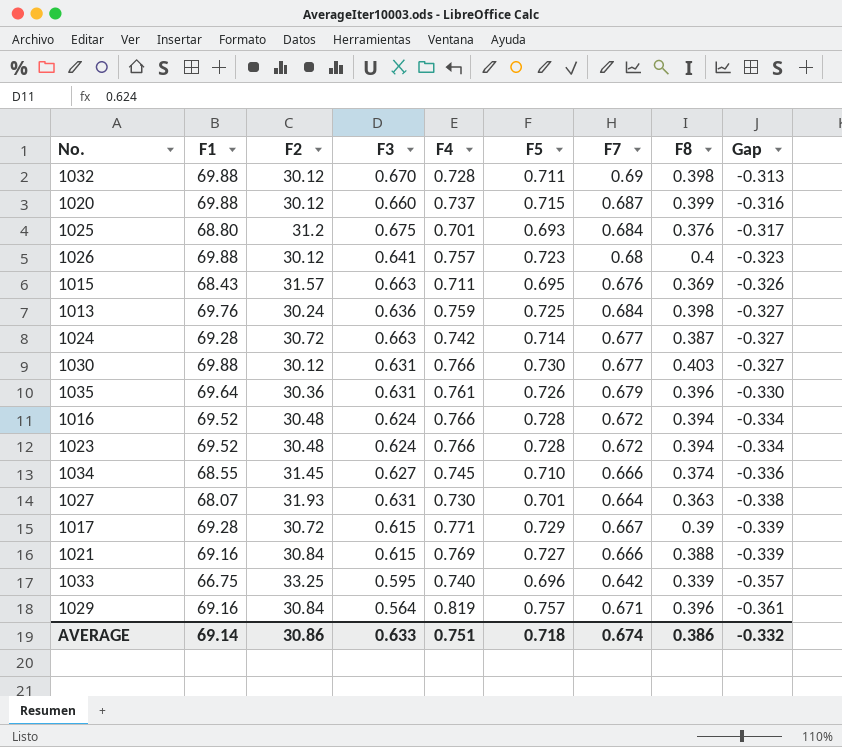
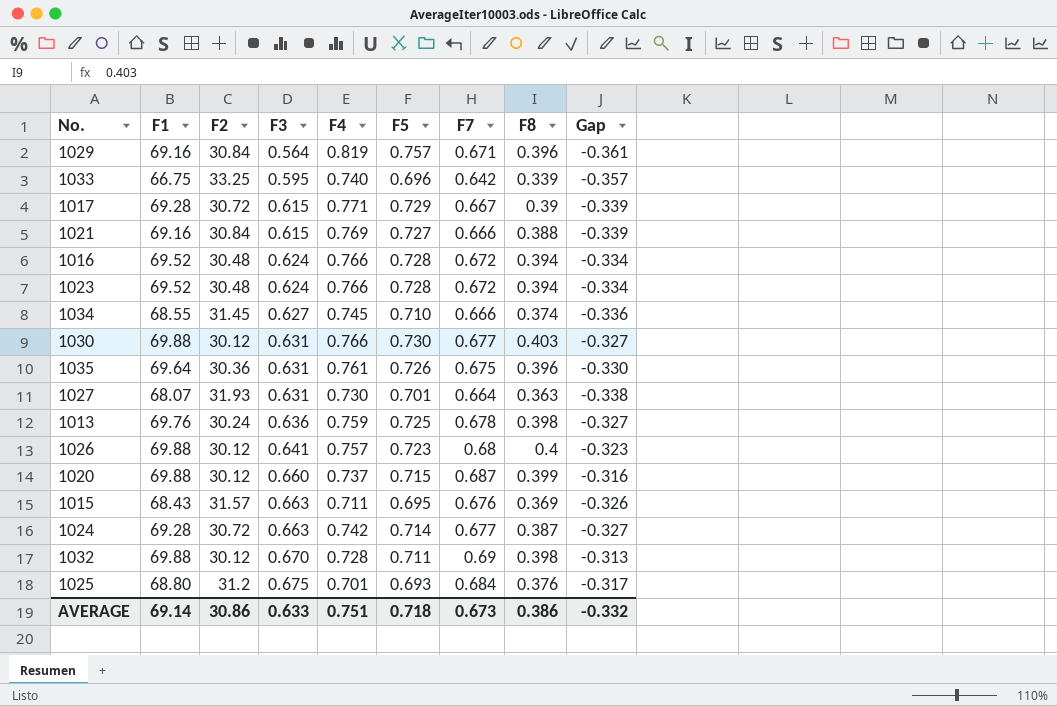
row order: Gap descending -> F3 ascending
1035 | F7: 0.679 -> 0.675
1013 | F7: 0.684 -> 0.678
AVERAGE | F7: 0.674 -> 0.673

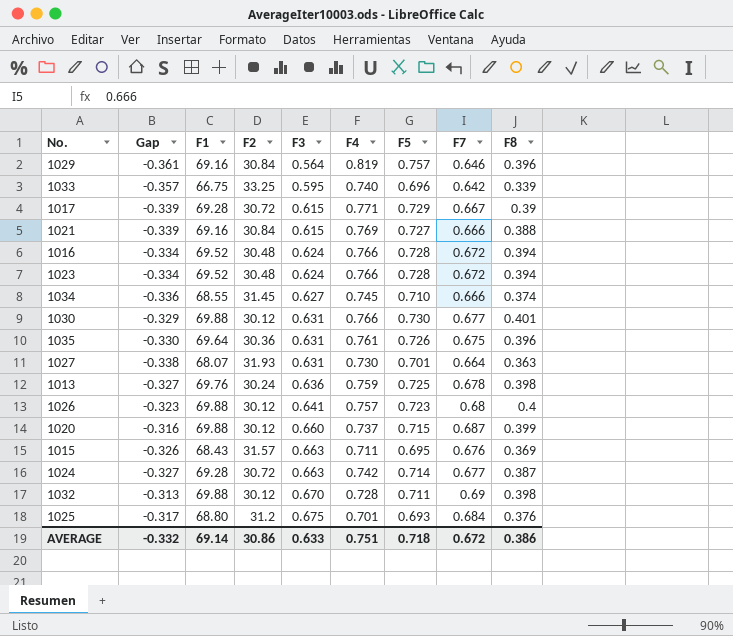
column Gap | position: 9 -> 2
1029 | F7: 0.671 -> 0.646
1030 | Gap: -0.327 -> -0.329
1030 | F8: 0.403 -> 0.401
AVERAGE | F7: 0.673 -> 0.672

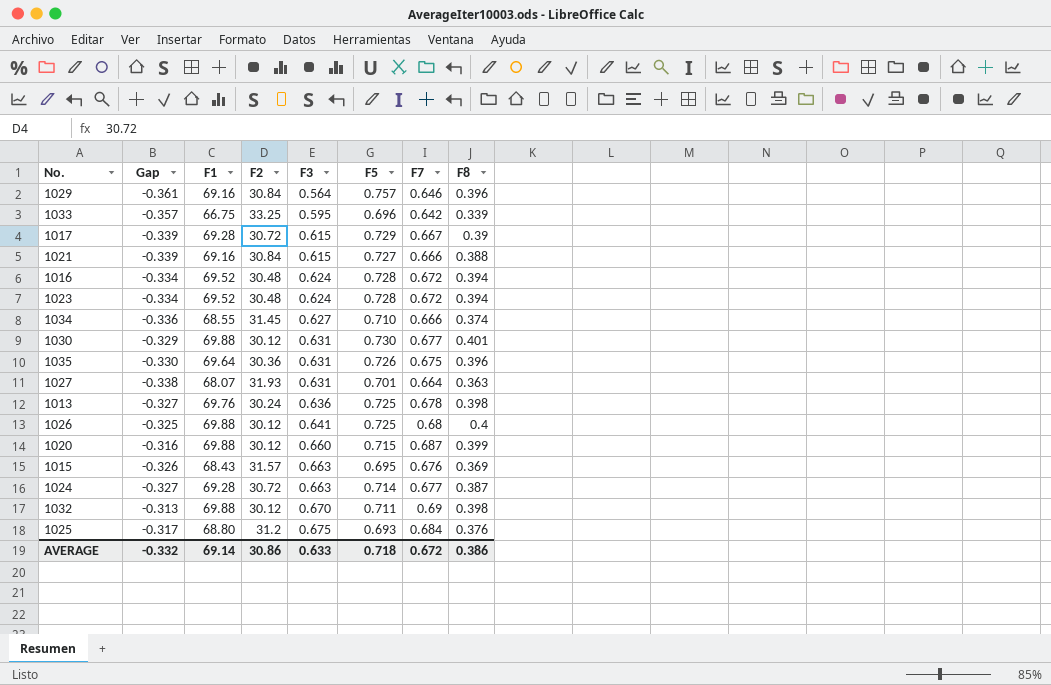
column F4 | position: 6 -> none
1026 | Gap: -0.323 -> -0.325
1026 | F5: 0.723 -> 0.725

